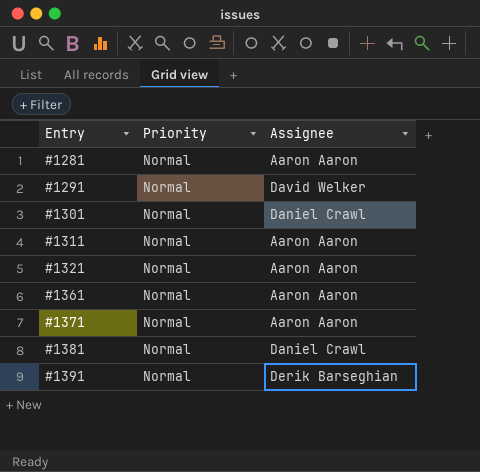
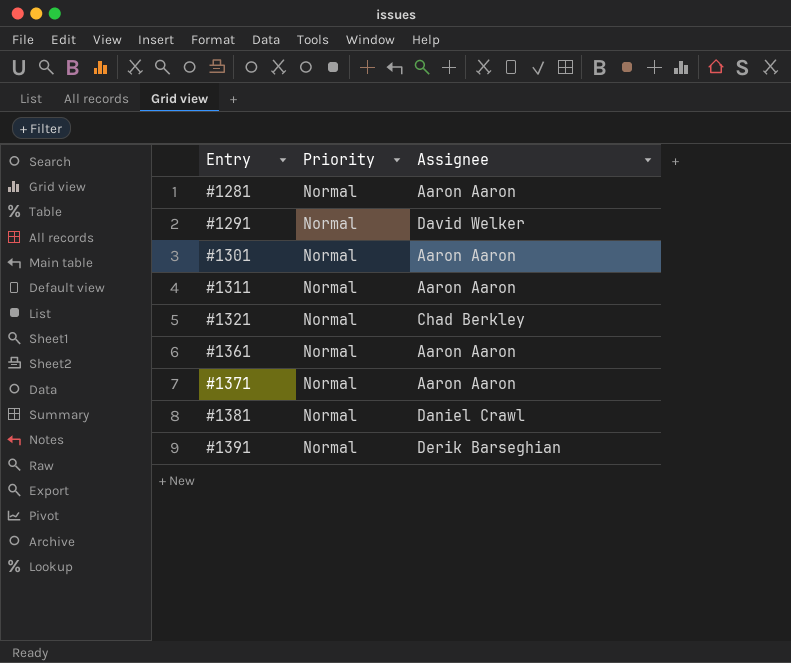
#1301 | Assignee: Daniel Crawl -> Aaron Aaron
#1321 | Assignee: Aaron Aaron -> Chad Berkley

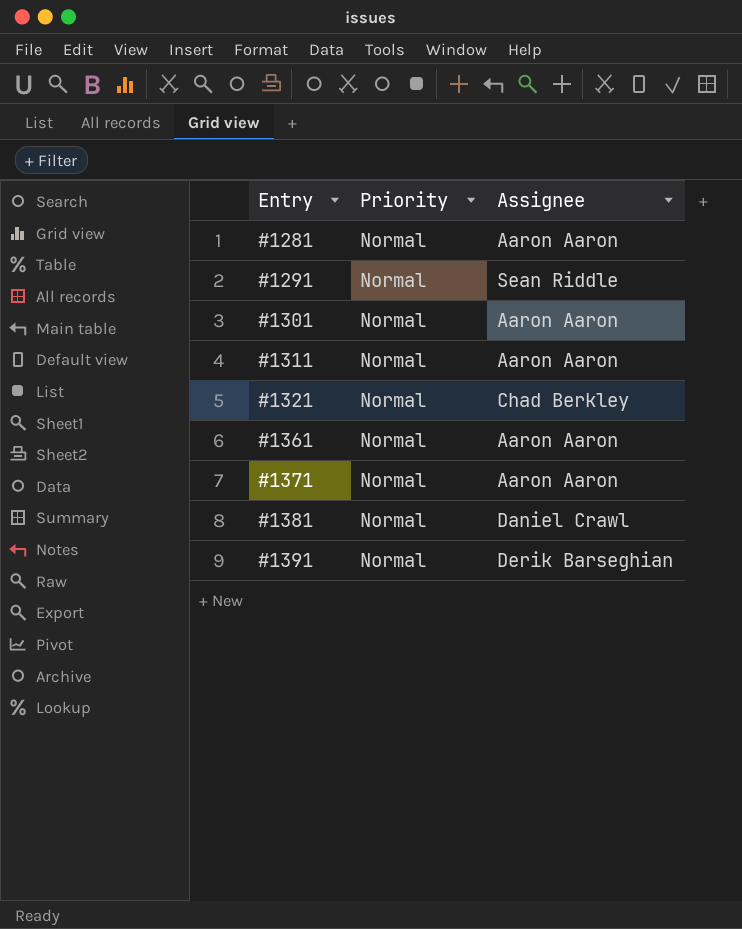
#1291 | Assignee: David Welker -> Sean Riddle

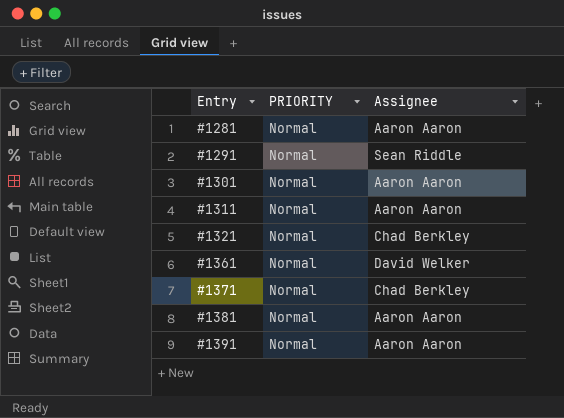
column name: Priority -> PRIORITY
#1361 | Assignee: Aaron Aaron -> David Welker
#1371 | Assignee: Aaron Aaron -> Chad Berkley
#1381 | Assignee: Daniel Crawl -> Aaron Aaron
#1391 | Assignee: Derik Barseghian -> Aaron Aaron

